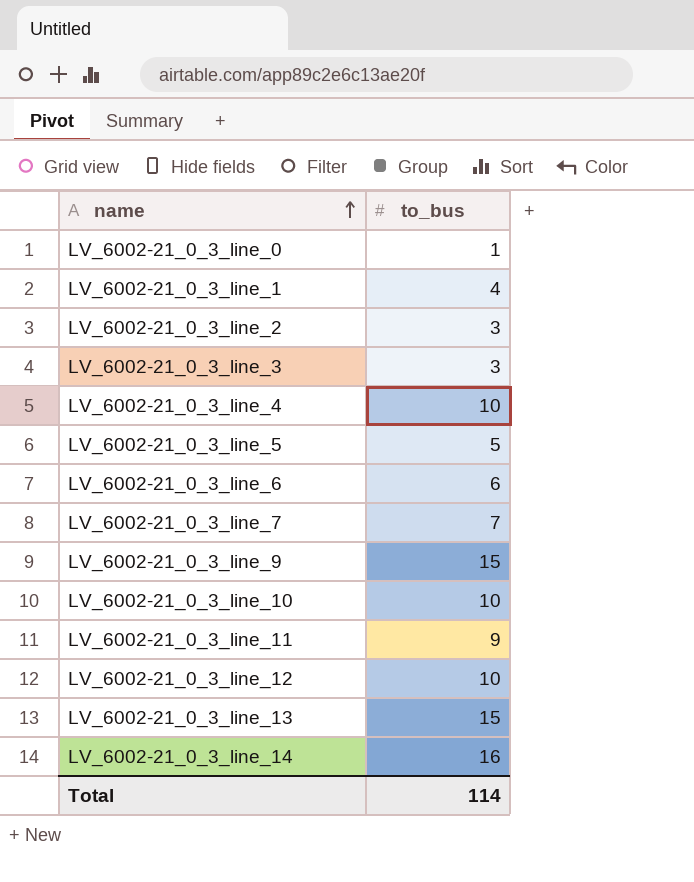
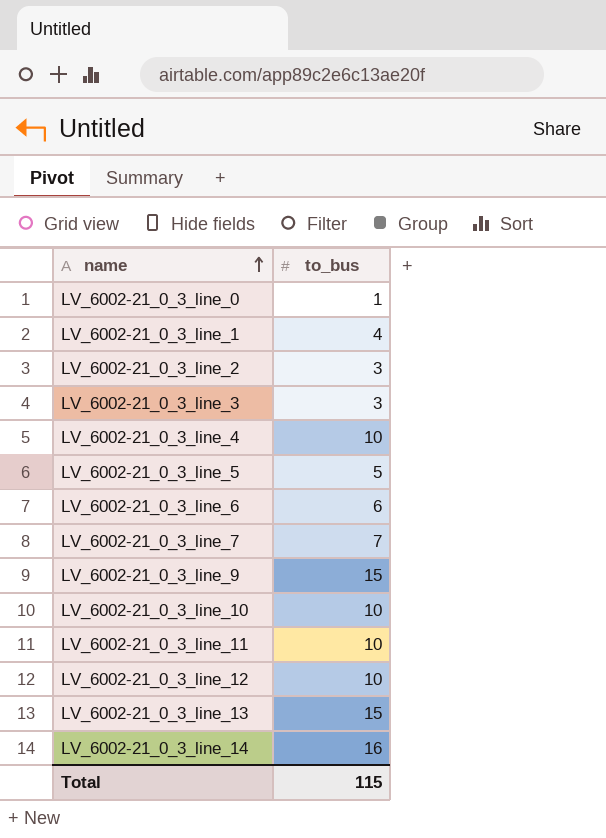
LV_6002-21_0_3_line_11 | to_bus: 9 -> 10
Total | to_bus: 114 -> 115

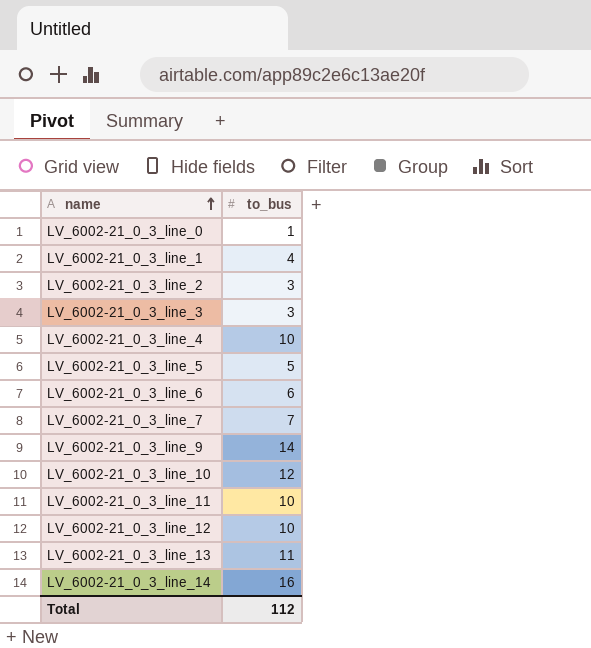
LV_6002-21_0_3_line_9 | to_bus: 15 -> 14
LV_6002-21_0_3_line_10 | to_bus: 10 -> 12
LV_6002-21_0_3_line_13 | to_bus: 15 -> 11
Total | to_bus: 115 -> 112

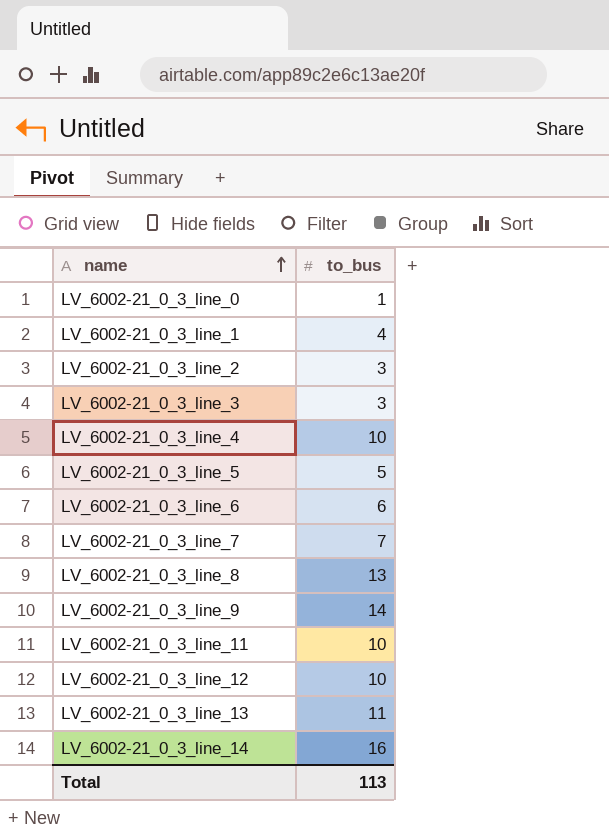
row LV_6002-21_0_3_line_10: 12 -> none
row LV_6002-21_0_3_line_8: none -> 13
Total | to_bus: 112 -> 113

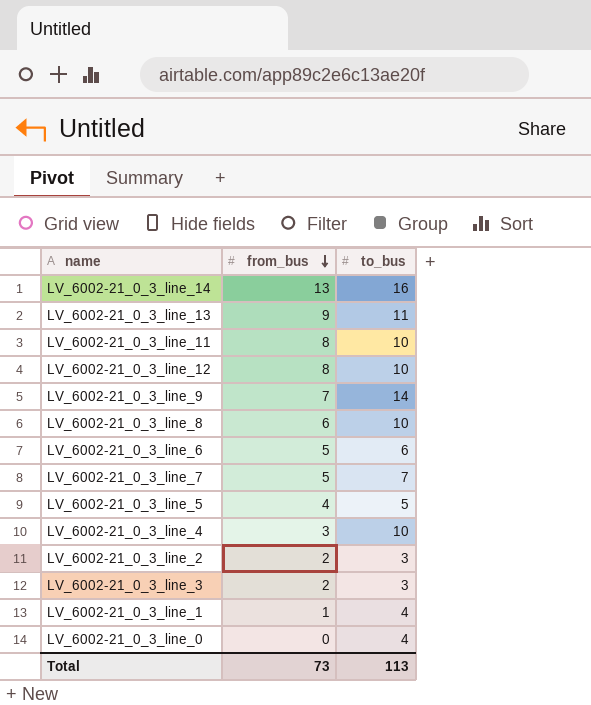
row order: name ascending -> from_bus descending
column from_bus | position: none -> 2
LV_6002-21_0_3_line_8 | to_bus: 13 -> 10
LV_6002-21_0_3_line_0 | to_bus: 1 -> 4

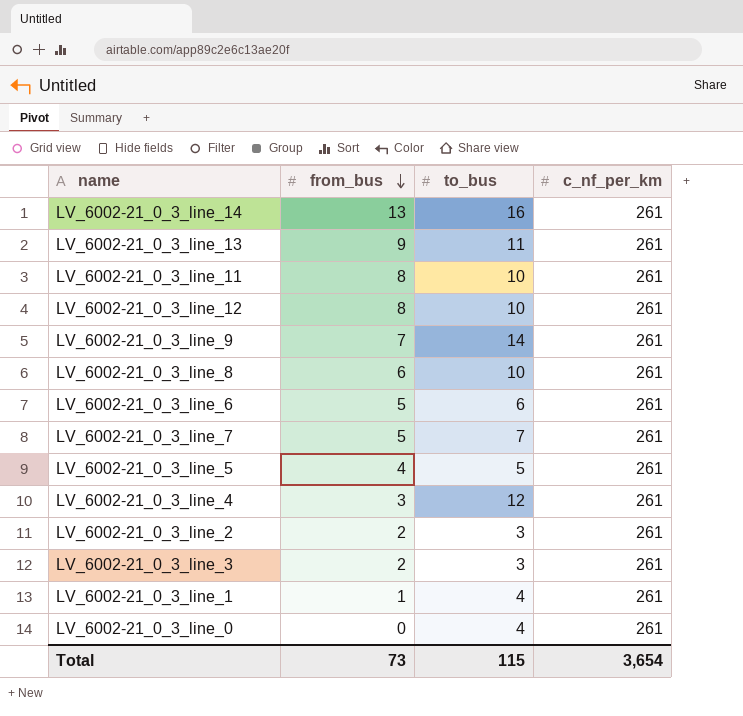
column c_nf_per_km | position: none -> 4
LV_6002-21_0_3_line_4 | to_bus: 10 -> 12
Total | to_bus: 113 -> 115

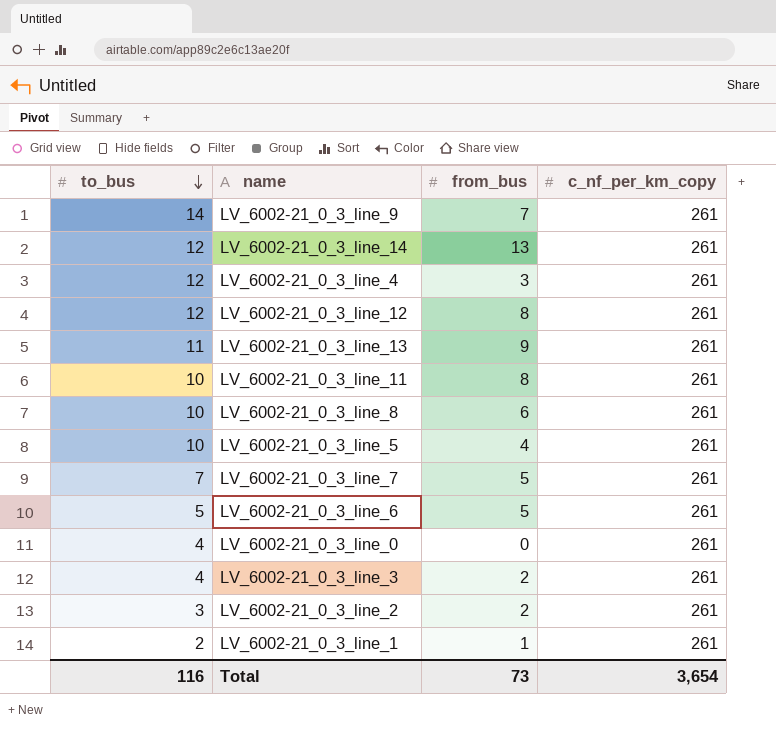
row order: from_bus descending -> to_bus descending
column to_bus | position: 3 -> 1
column name: c_nf_per_km -> c_nf_per_km_copy
LV_6002-21_0_3_line_14 | to_bus: 16 -> 12
LV_6002-21_0_3_line_12 | to_bus: 10 -> 12
LV_6002-21_0_3_line_5 | to_bus: 5 -> 10
LV_6002-21_0_3_line_6 | to_bus: 6 -> 5
LV_6002-21_0_3_line_3 | to_bus: 3 -> 4
LV_6002-21_0_3_line_1 | to_bus: 4 -> 2
Total | to_bus: 115 -> 116

